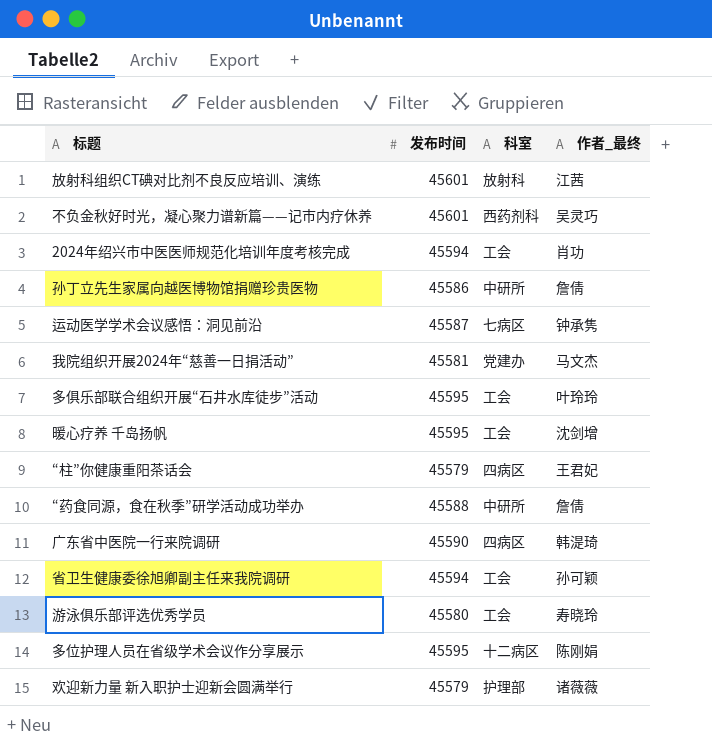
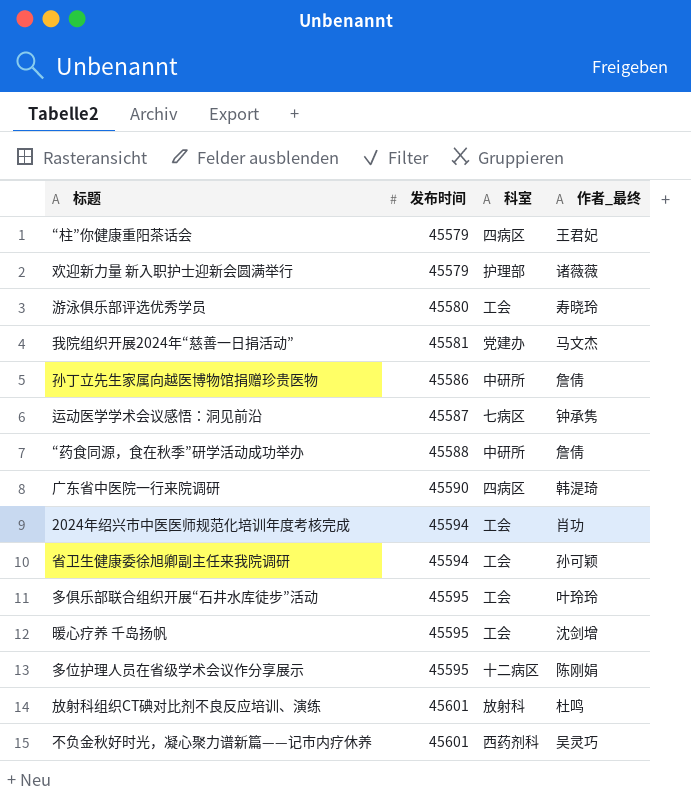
row order: none -> 发布时间 ascending
放射科组织CT碘对比剂不良反应培训、演练 | 作者_最终: 江茜 -> 杜鸣

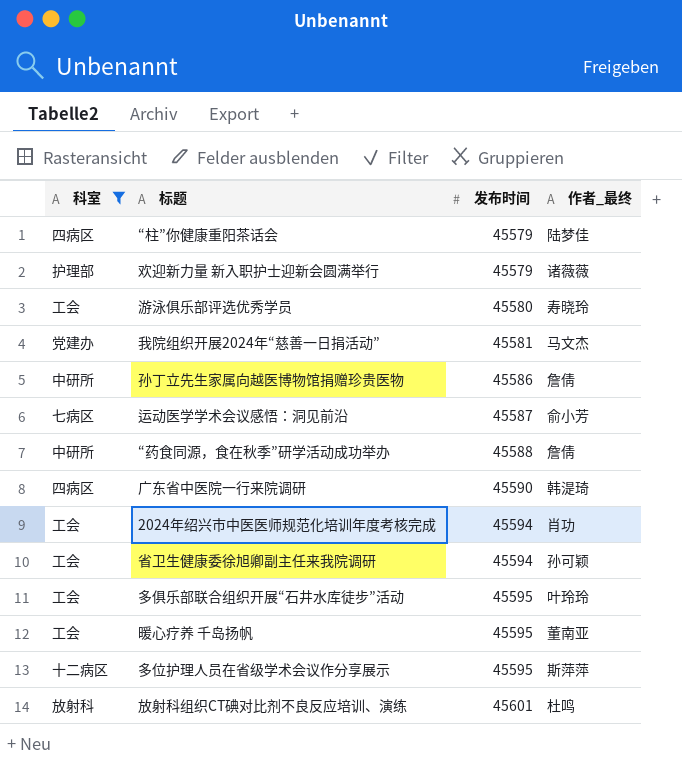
filter: none -> 科室 != 西药剂科
column 科室 | position: 3 -> 1
“柱”你健康重阳茶话会 | 作者_最终: 王君妃 -> 陆梦佳
运动医学学术会议感悟：洞见前沿 | 作者_最终: 钟承隽 -> 俞小芳
暖心疗养 千岛扬帆 | 作者_最终: 沈剑增 -> 董南亚
多位护理人员在省级学术会议作分享展示 | 作者_最终: 陈刚娟 -> 斯萍萍

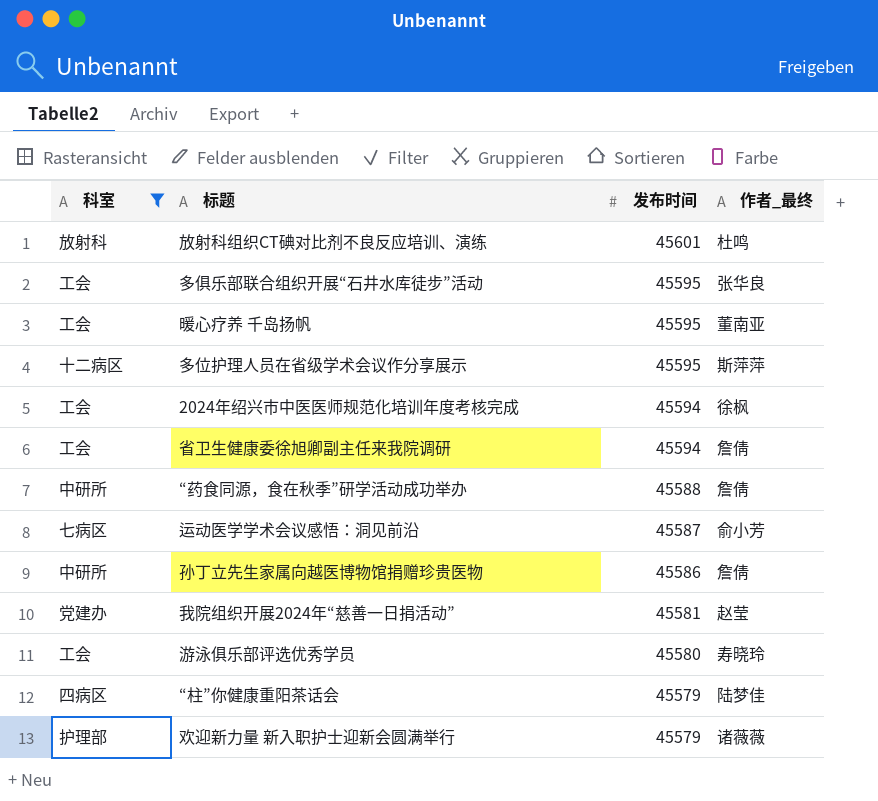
row order: 发布时间 ascending -> 发布时间 descending
row 广东省中医院一行来院调研: 四病区 | 45590 | 韩湜琦 -> none
多俱乐部联合组织开展“石井水库徒步”活动 | 作者_最终: 叶玲玲 -> 张华良
2024年绍兴市中医医师规范化培训年度考核完成 | 作者_最终: 肖功 -> 徐枫
省卫生健康委徐旭卿副主任来我院调研 | 作者_最终: 孙可颖 -> 詹倩
我院组织开展2024年“慈善一日捐活动” | 作者_最终: 马文杰 -> 赵莹

